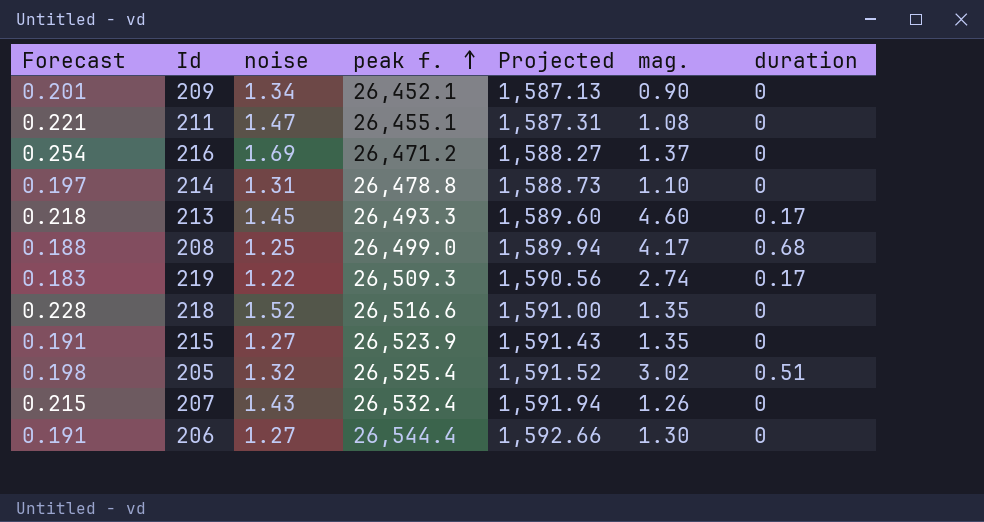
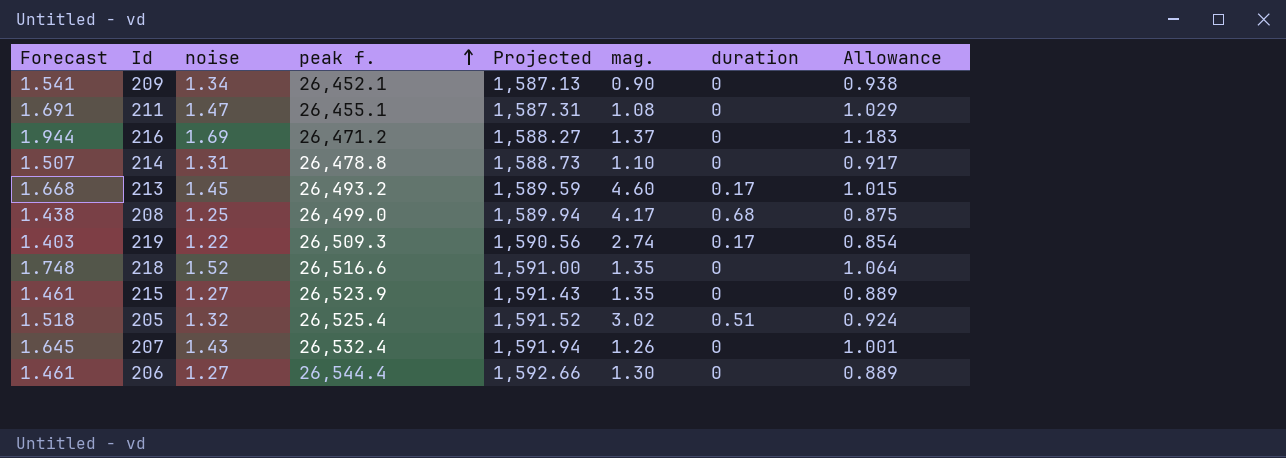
column Forecast | formula: [noise] * 0.15 -> [noise] * 1.15
column Allowance | formula: none -> [noise] * 0.7
213 | peak f.: 26,493.3 -> 26,493.2
213 | Projected: 1,589.60 -> 1,589.59

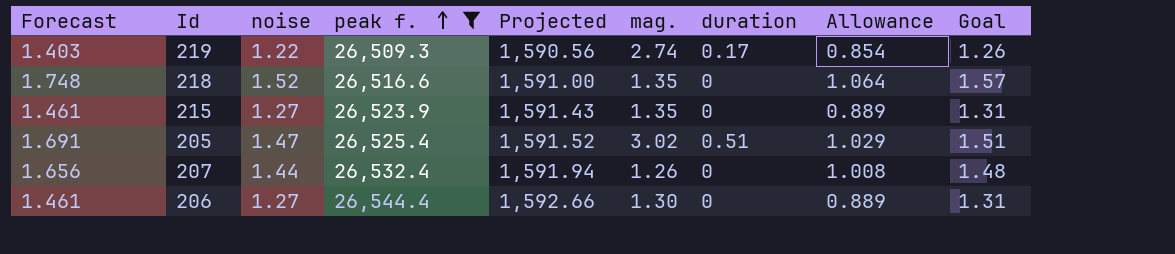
filter: none -> peak f. >= 26,509.3
column Goal | formula: none -> [noise] * 1.03
205 | Forecast: 1.518 -> 1.691
205 | noise: 1.32 -> 1.47
205 | Allowance: 0.924 -> 1.029
207 | Forecast: 1.645 -> 1.656
207 | noise: 1.43 -> 1.44
207 | Allowance: 1.001 -> 1.008

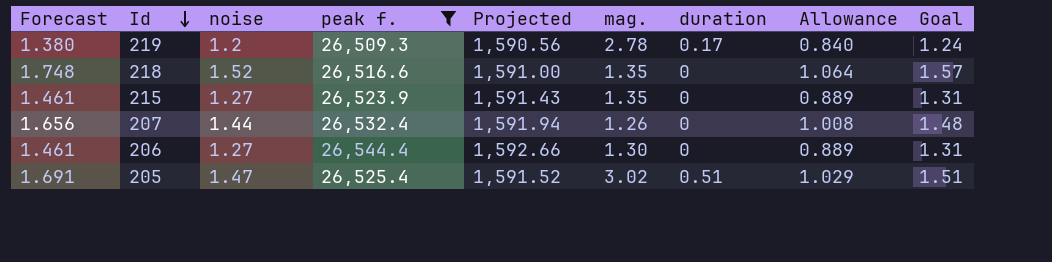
row order: peak f. ascending -> Id descending
219 | Forecast: 1.403 -> 1.380
219 | noise: 1.22 -> 1.2
219 | mag.: 2.74 -> 2.78
219 | Allowance: 0.854 -> 0.840
219 | Goal: 1.26 -> 1.24

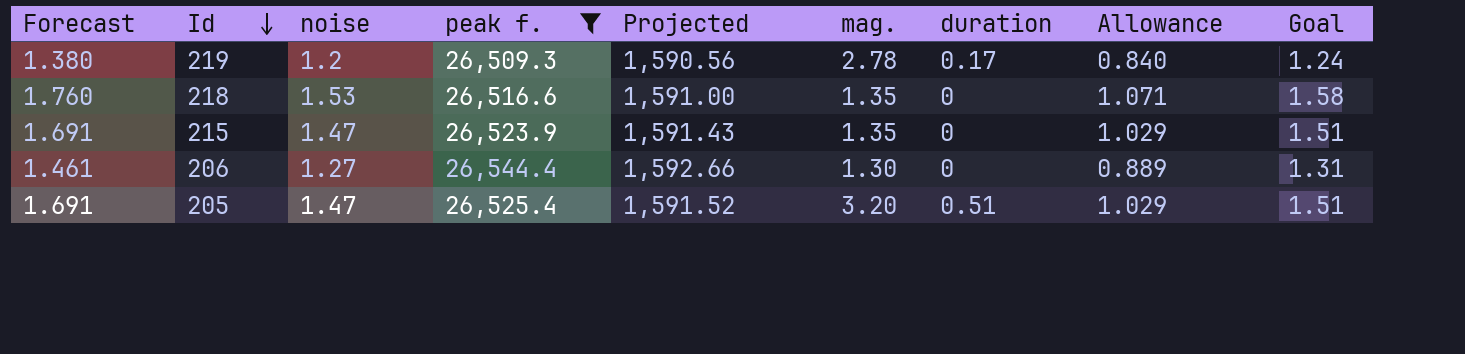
row 207: 1.656 | 1.44 | 26,532.4 | 1,591.94 | 1.26 | 0 | 1.008 | 1.48 -> none
218 | Forecast: 1.748 -> 1.760
218 | noise: 1.52 -> 1.53
218 | Allowance: 1.064 -> 1.071
218 | Goal: 1.57 -> 1.58
215 | Forecast: 1.461 -> 1.691
215 | noise: 1.27 -> 1.47
215 | Allowance: 0.889 -> 1.029
215 | Goal: 1.31 -> 1.51
205 | mag.: 3.02 -> 3.20

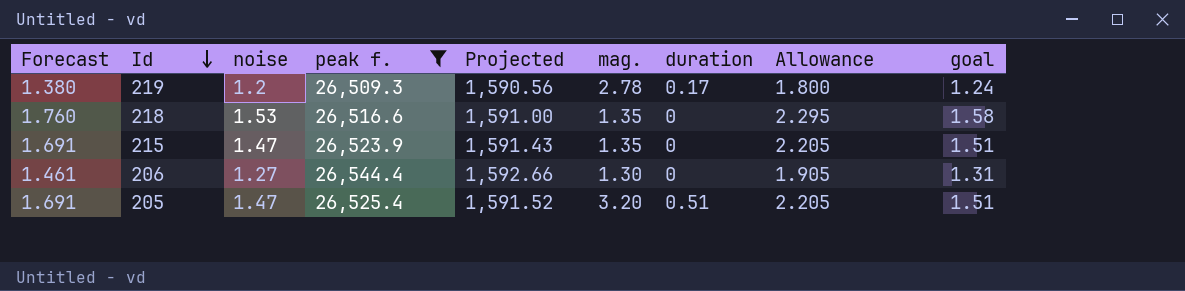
column Allowance | formula: [noise] * 0.7 -> [noise] * 1.5
column name: Goal -> goal

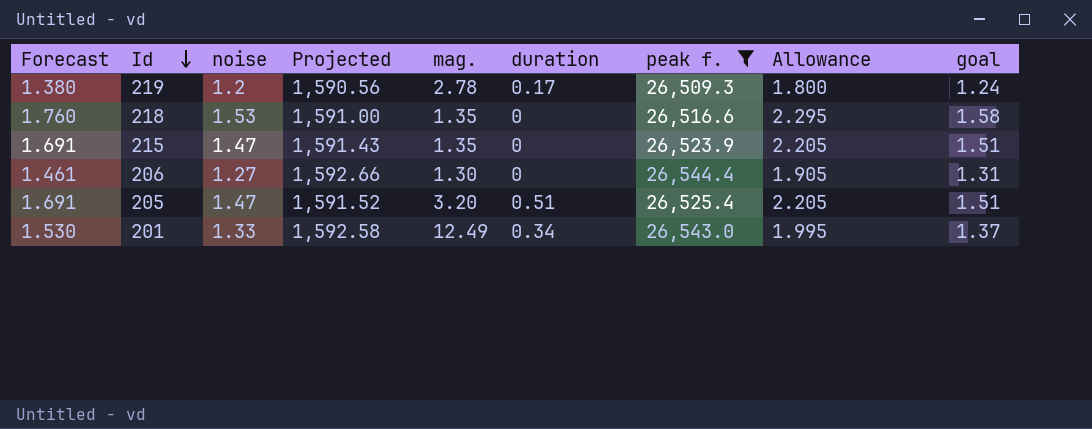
column peak f. | position: 4 -> 7
row 201: none -> 1.530 | 1.33 | 1,592.58 | 12.49 | 0.34 | 26,543.0 | 1.995 | 1.37

